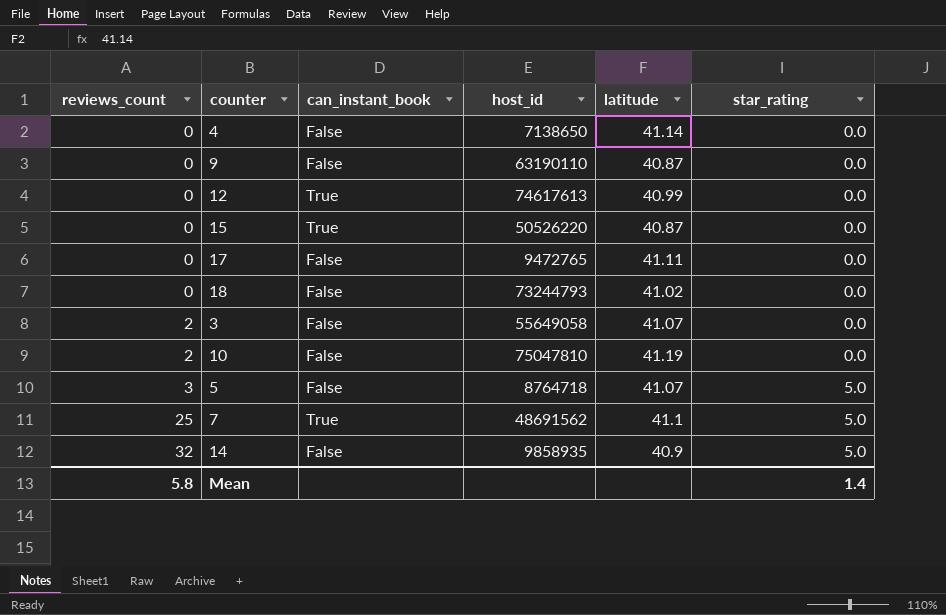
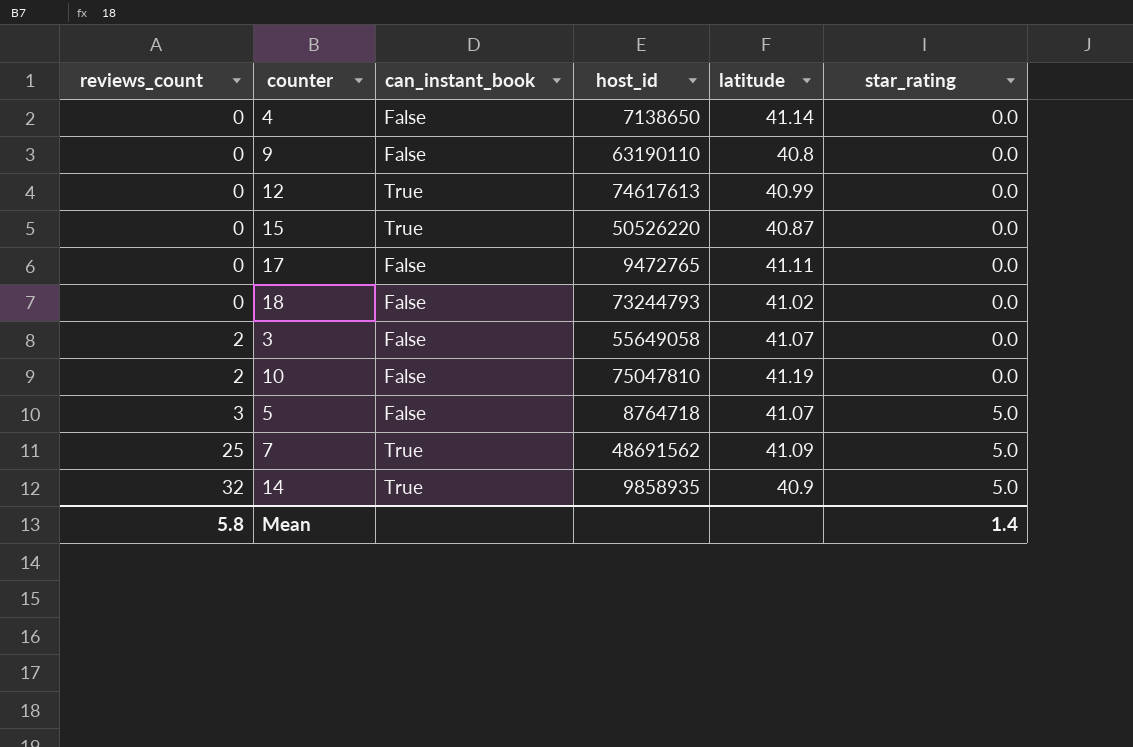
9 | latitude: 40.87 -> 40.8
7 | latitude: 41.1 -> 41.09
14 | can_instant_book: False -> True

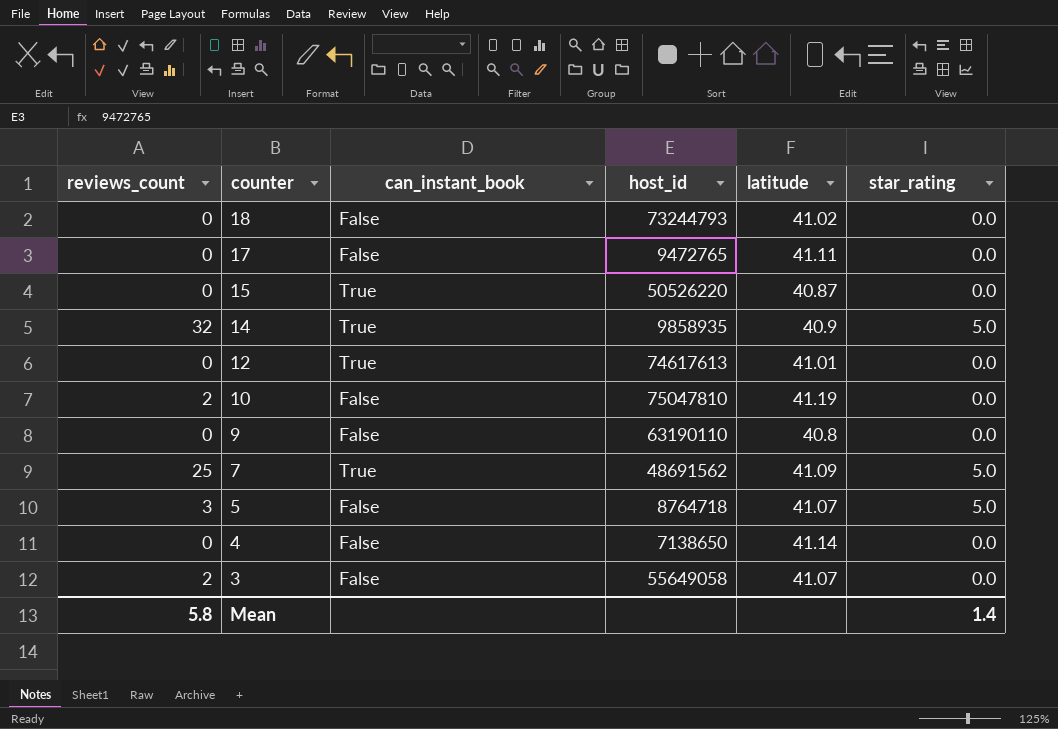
row order: reviews_count ascending -> counter descending
12 | latitude: 40.99 -> 41.01

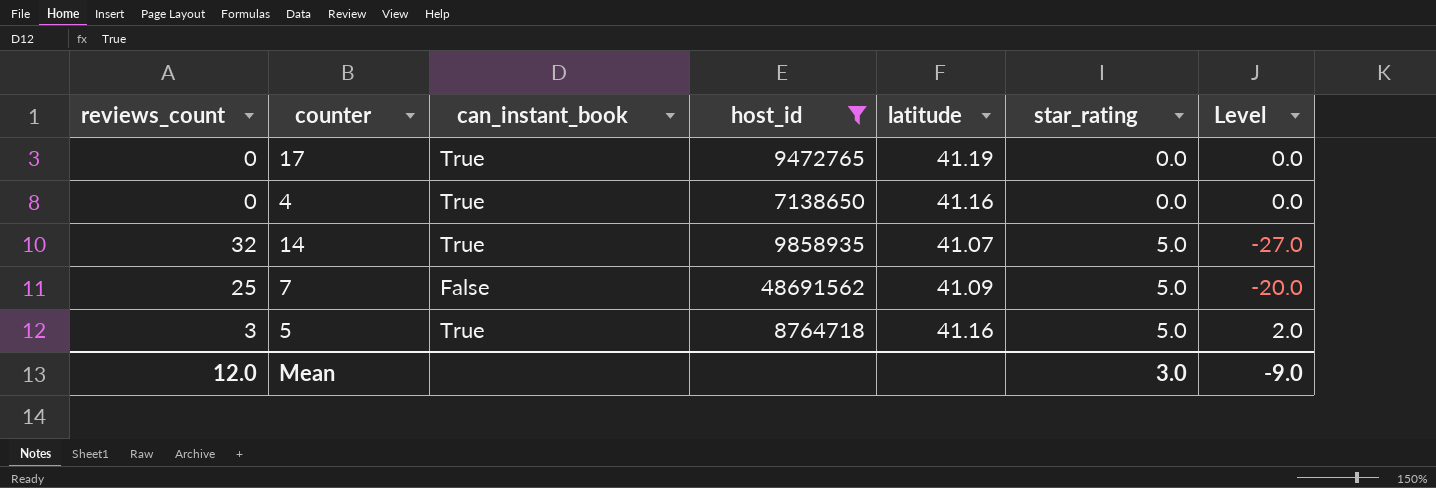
filter: none -> host_id <= 48691562
row order: counter descending -> star_rating ascending
column Level | formula: none -> [star_rating] - [reviews_count]
17 | can_instant_book: False -> True
17 | latitude: 41.11 -> 41.19
4 | can_instant_book: False -> True
4 | latitude: 41.14 -> 41.16
14 | latitude: 40.9 -> 41.07
7 | can_instant_book: True -> False
5 | can_instant_book: False -> True
5 | latitude: 41.07 -> 41.16
Mean | reviews_count: 5.8 -> 12.0
Mean | star_rating: 1.4 -> 3.0

